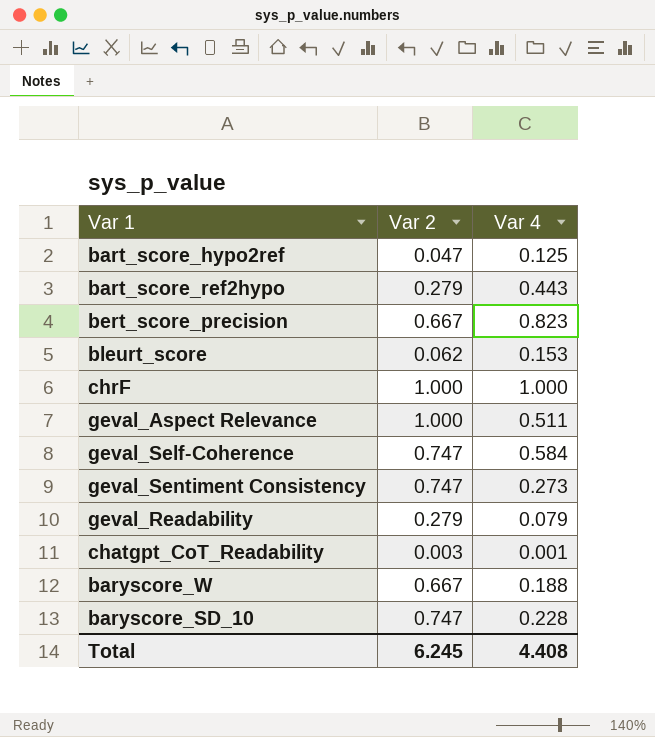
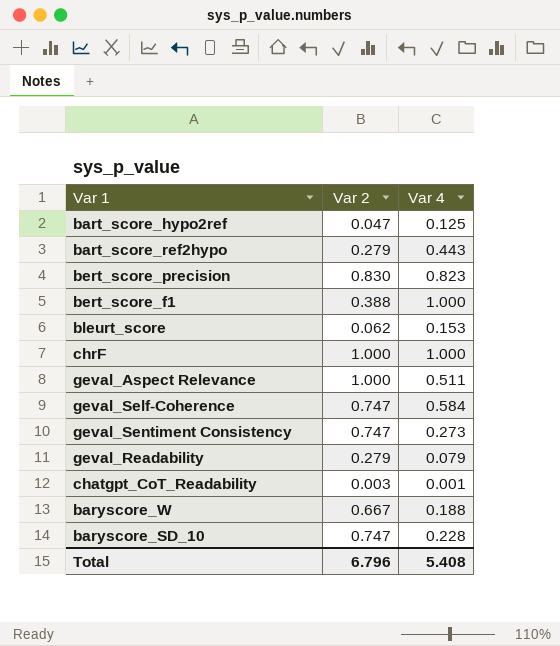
bert_score_precision | Var 2: 0.667 -> 0.830
row bert_score_f1: none -> 0.388 | 1.000
Total | Var 2: 6.245 -> 6.796
Total | Var 4: 4.408 -> 5.408

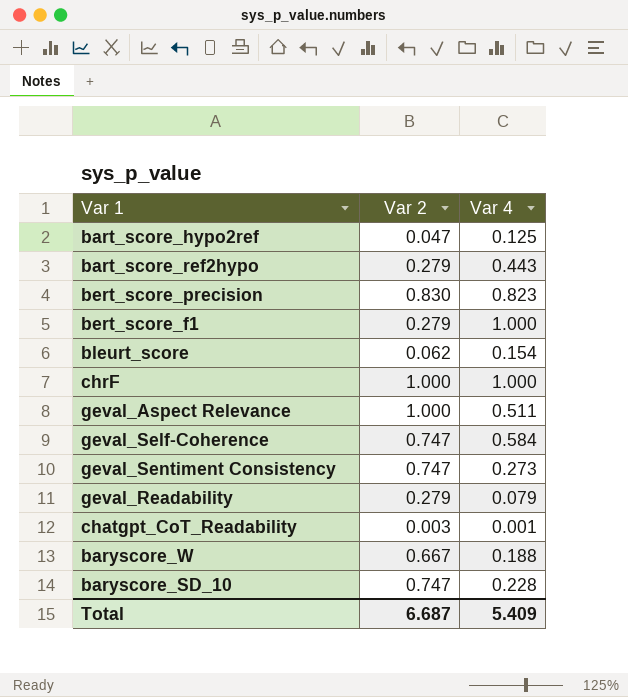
bert_score_f1 | Var 2: 0.388 -> 0.279
bleurt_score | Var 4: 0.153 -> 0.154
Total | Var 2: 6.796 -> 6.687
Total | Var 4: 5.408 -> 5.409

